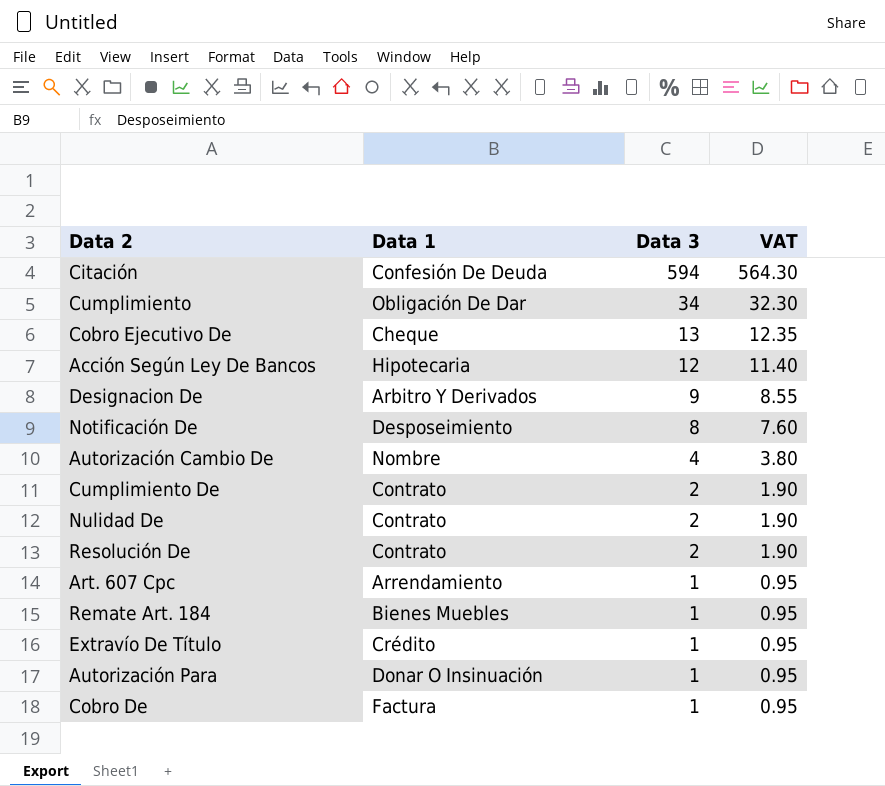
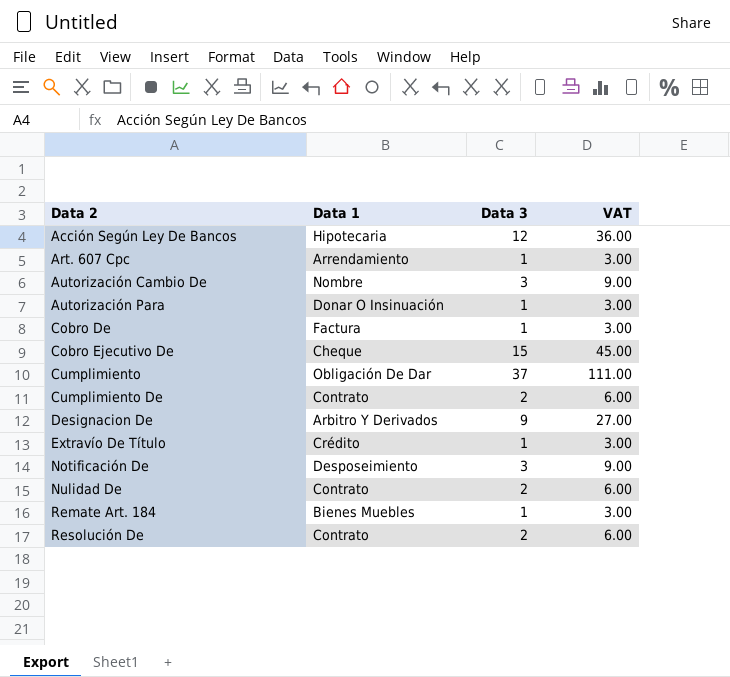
row order: Data 3 descending -> Data 2 ascending
column VAT | formula: [Data 3] * 0.95 -> [Data 3] * 3
row Citación: Confesión De Deuda | 594 | 564.30 -> none
Autorización Cambio De | Data 3: 4 -> 3
Cobro Ejecutivo De | Data 3: 13 -> 15
Cumplimiento | Data 3: 34 -> 37
Notificación De | Data 3: 8 -> 3

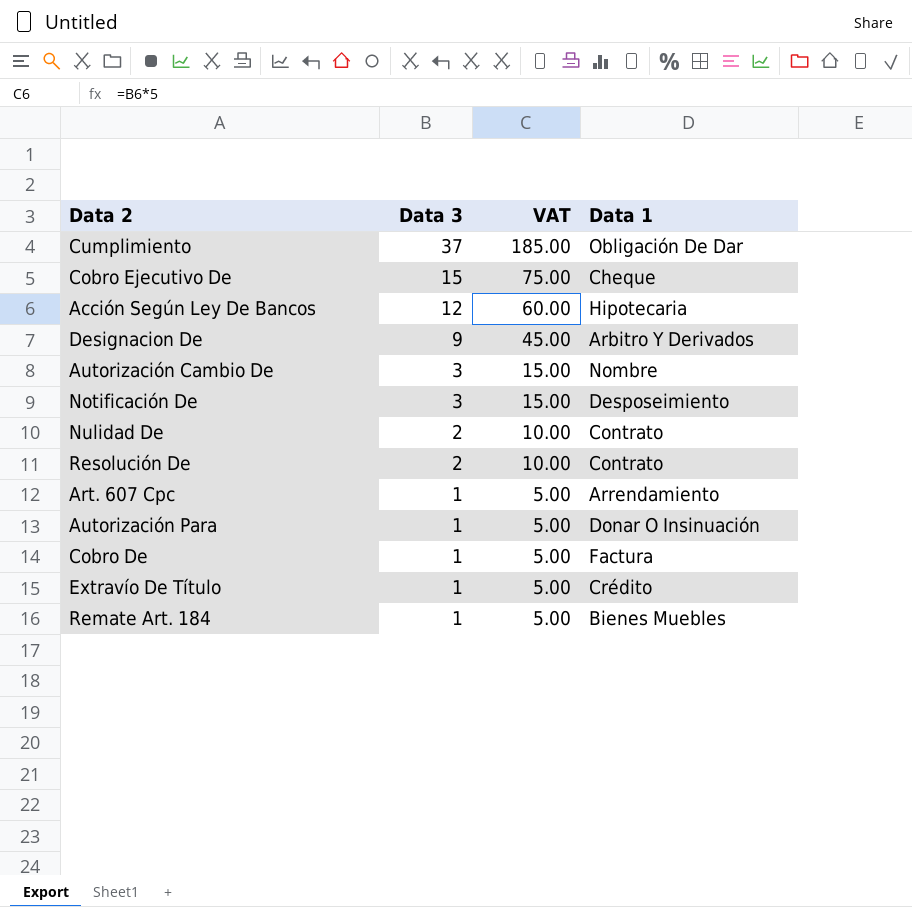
row order: Data 2 ascending -> Data 3 descending
column VAT | formula: [Data 3] * 3 -> [Data 3] * 5
column Data 1 | position: 2 -> 4
row Cumplimiento De: Contrato | 2 | 6.00 -> none

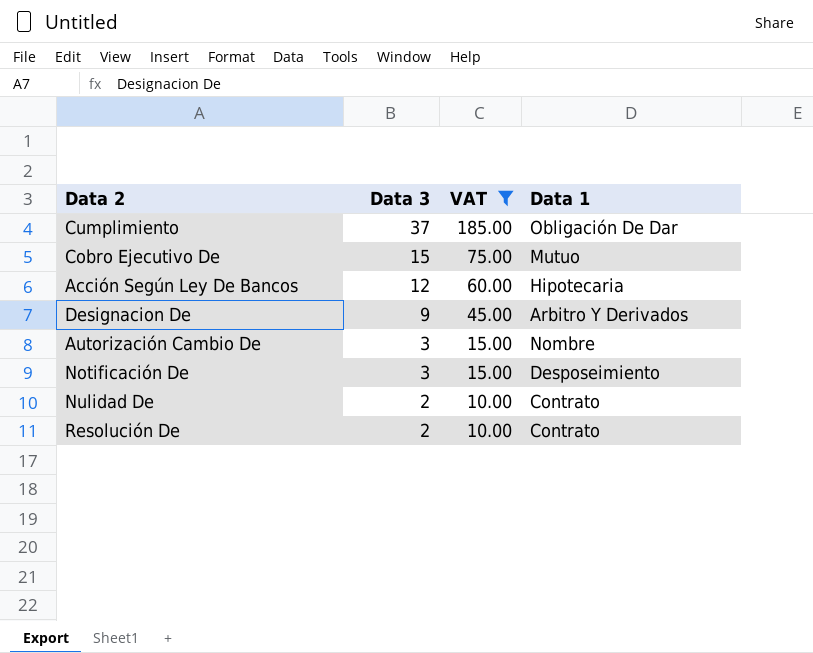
filter: none -> VAT != 5.00
Cobro Ejecutivo De | Data 1: Cheque -> Mutuo

